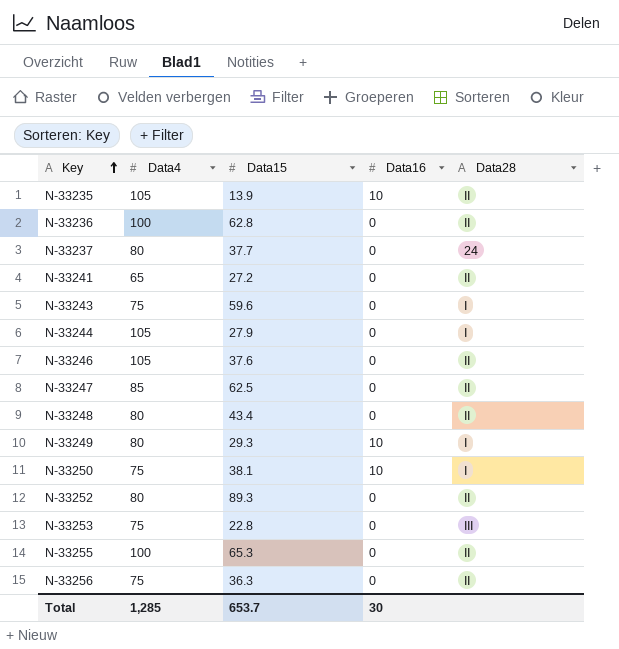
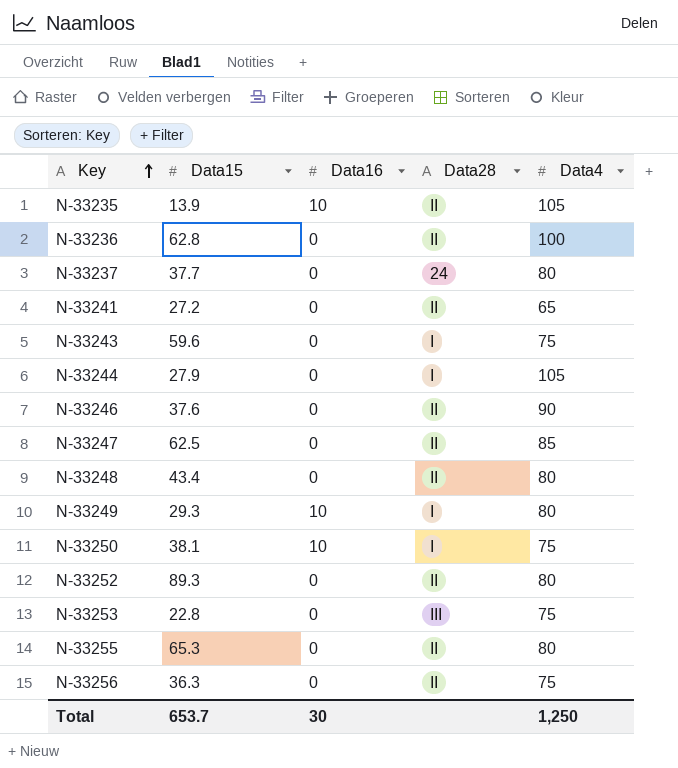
column Data4 | position: 2 -> 5
N-33246 | Data4: 105 -> 90
N-33255 | Data4: 100 -> 80
Total | Data4: 1,285 -> 1,250

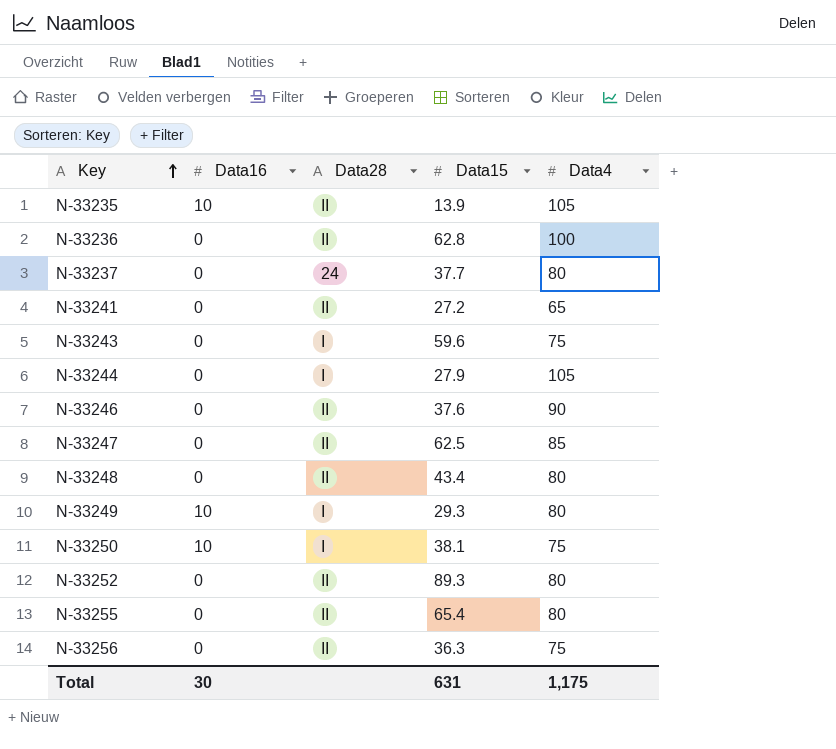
column Data15 | position: 2 -> 4
row N-33253: 22.8 | 0 | III | 75 -> none
N-33255 | Data15: 65.3 -> 65.4
Total | Data15: 653.7 -> 631
Total | Data4: 1,250 -> 1,175

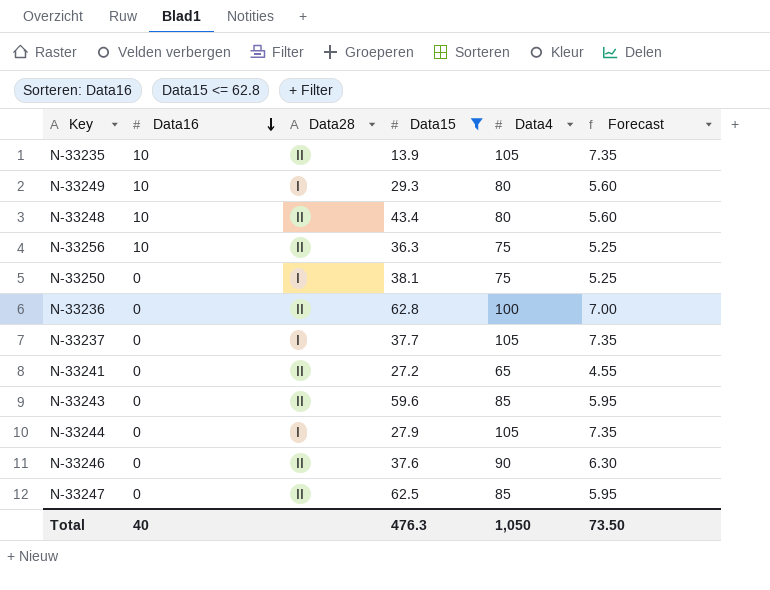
filter: none -> Data15 <= 62.8
row order: Key ascending -> Data16 descending
column Forecast | formula: none -> [Data4] * 0.07
N-33248 | Data16: 0 -> 10
N-33256 | Data16: 0 -> 10
N-33250 | Data16: 10 -> 0
N-33237 | Data28: 24 -> I
N-33237 | Data4: 80 -> 105
N-33243 | Data28: I -> II
N-33243 | Data4: 75 -> 85
Total | Data16: 30 -> 40
Total | Data15: 631 -> 476.3
Total | Data4: 1,175 -> 1,050

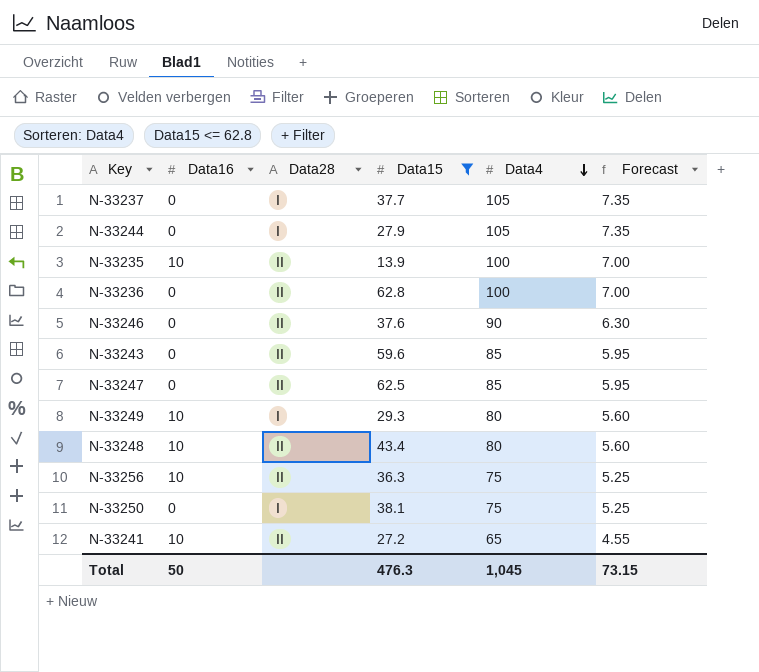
row order: Data16 descending -> Data4 descending
N-33235 | Data4: 105 -> 100
N-33235 | Forecast: 7.35 -> 7.00
N-33241 | Data16: 0 -> 10
Total | Data16: 40 -> 50
Total | Data4: 1,050 -> 1,045
Total | Forecast: 73.50 -> 73.15

